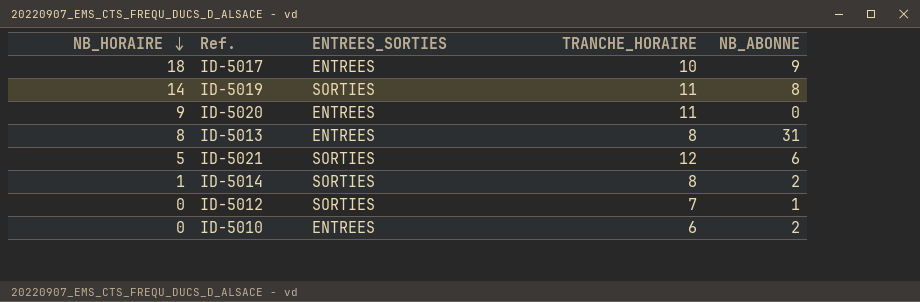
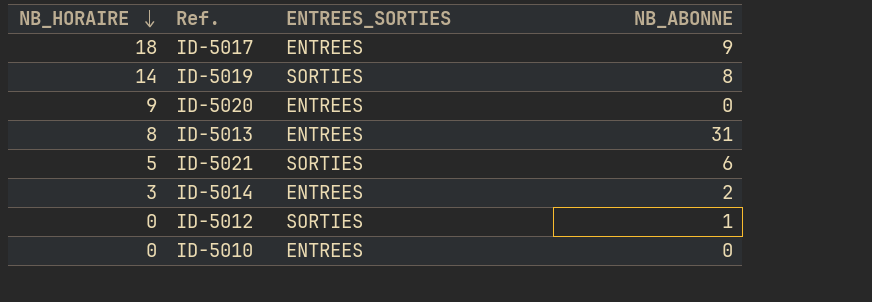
column TRANCHE_HORAIRE | position: 4 -> none
ID-5014 | NB_HORAIRE: 1 -> 3
ID-5014 | ENTREES_SORTIES: SORTIES -> ENTREES
ID-5010 | NB_ABONNE: 2 -> 0

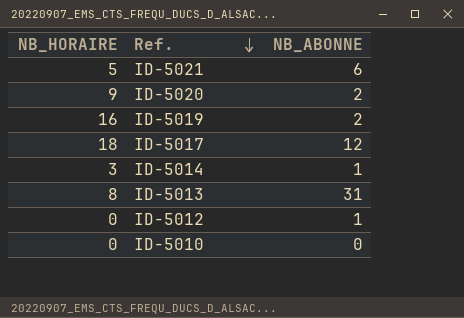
row order: NB_HORAIRE descending -> Ref. descending
column ENTREES_SORTIES | position: 3 -> none
ID-5020 | NB_ABONNE: 0 -> 2
ID-5019 | NB_HORAIRE: 14 -> 16
ID-5019 | NB_ABONNE: 8 -> 2
ID-5017 | NB_ABONNE: 9 -> 12
ID-5014 | NB_ABONNE: 2 -> 1

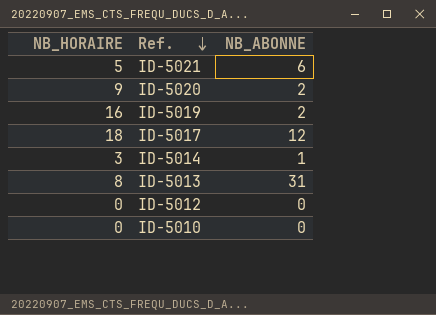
ID-5012 | NB_ABONNE: 1 -> 0

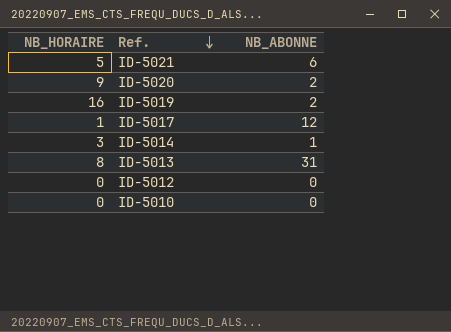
ID-5017 | NB_HORAIRE: 18 -> 1

